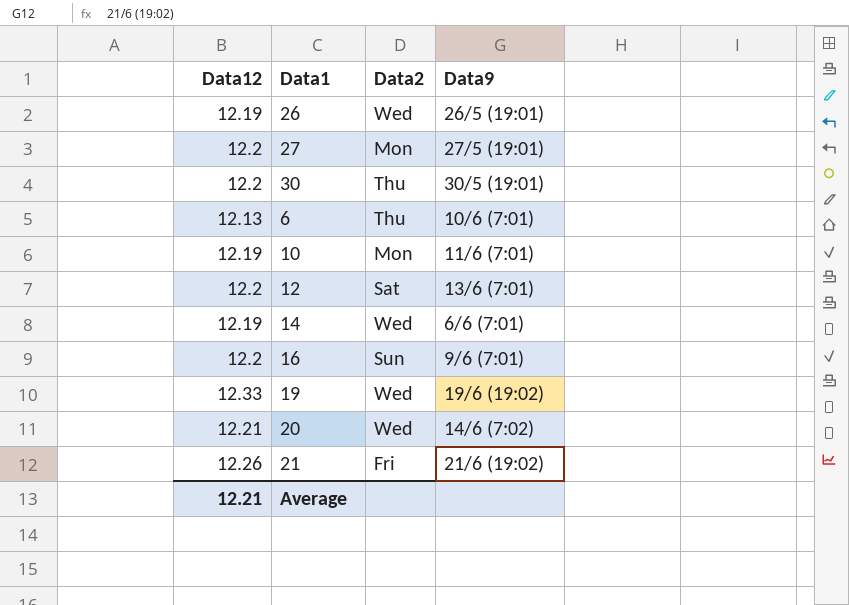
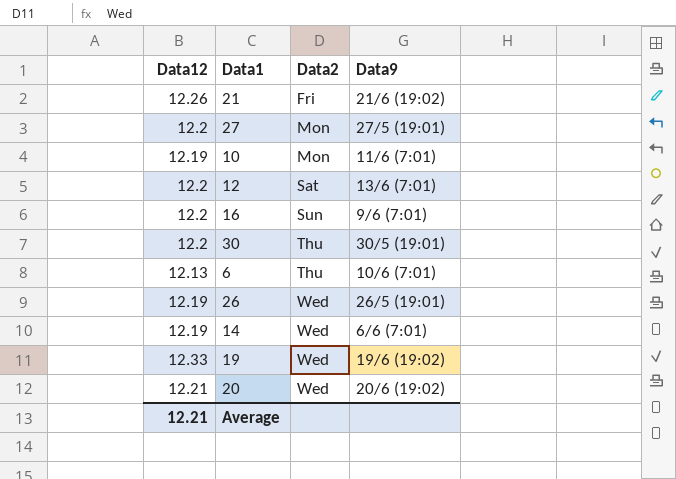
row order: none -> Data2 ascending
20 | Data9: 14/6 (7:02) -> 20/6 (19:02)

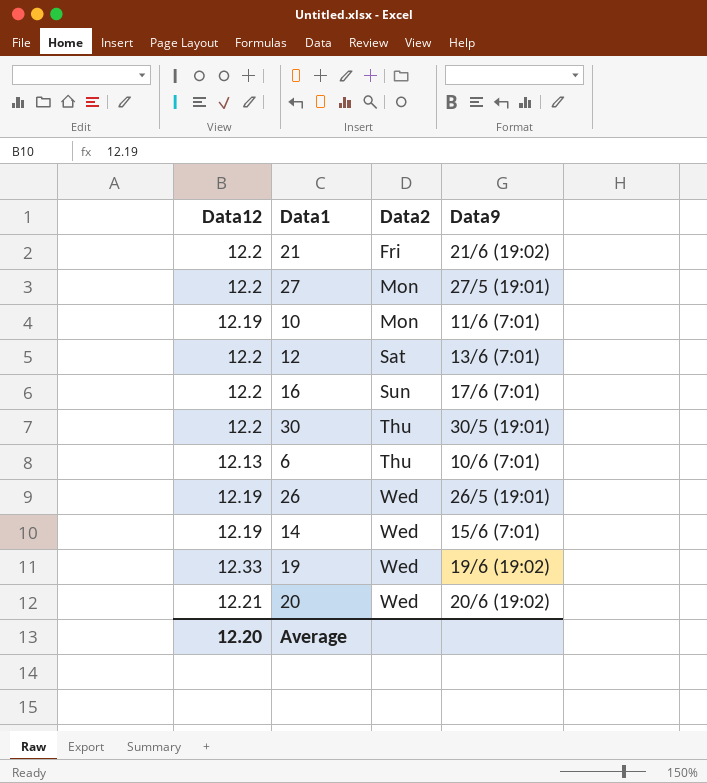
21 | Data12: 12.26 -> 12.2
16 | Data9: 9/6 (7:01) -> 17/6 (7:01)
14 | Data9: 6/6 (7:01) -> 15/6 (7:01)
Average | Data12: 12.21 -> 12.20

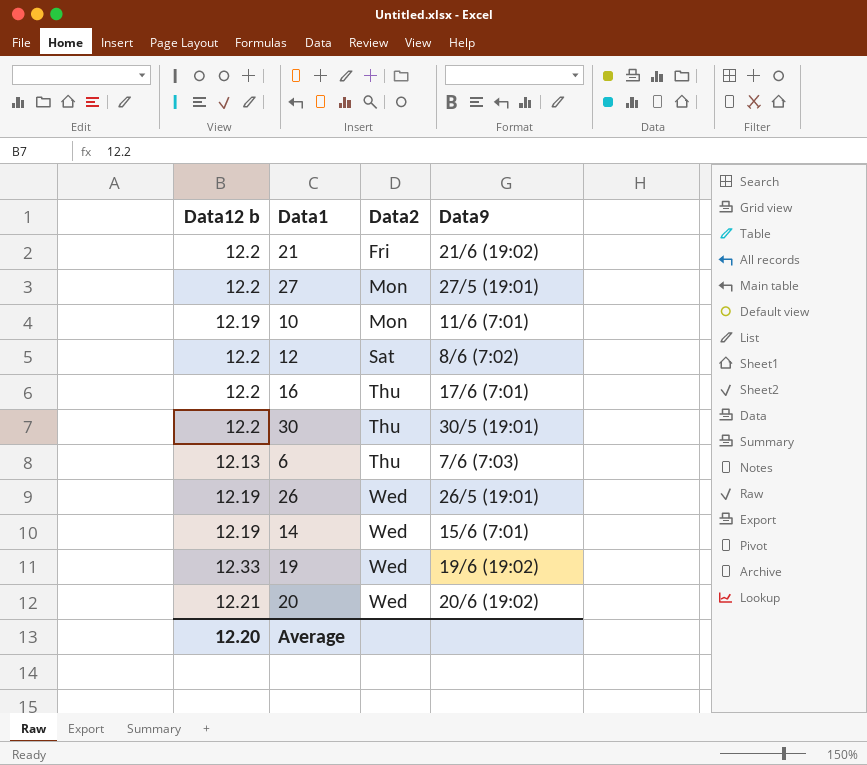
column name: Data12 -> Data12 b
12 | Data9: 13/6 (7:01) -> 8/6 (7:02)
16 | Data2: Sun -> Thu
6 | Data9: 10/6 (7:01) -> 7/6 (7:03)

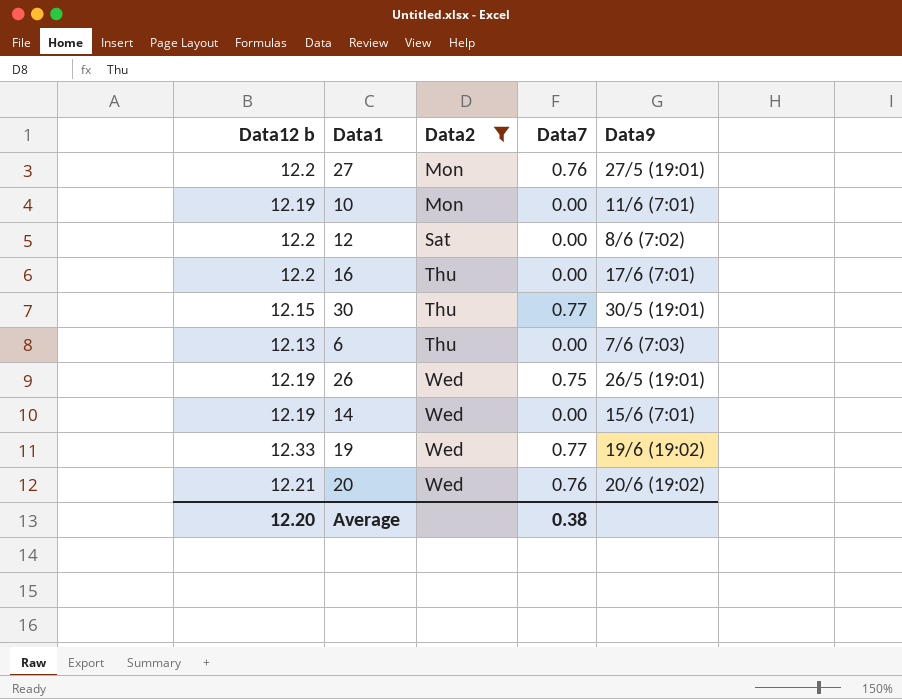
filter: none -> Data2 != Fri
column Data7 | position: none -> 4
30 | Data12 b: 12.2 -> 12.15

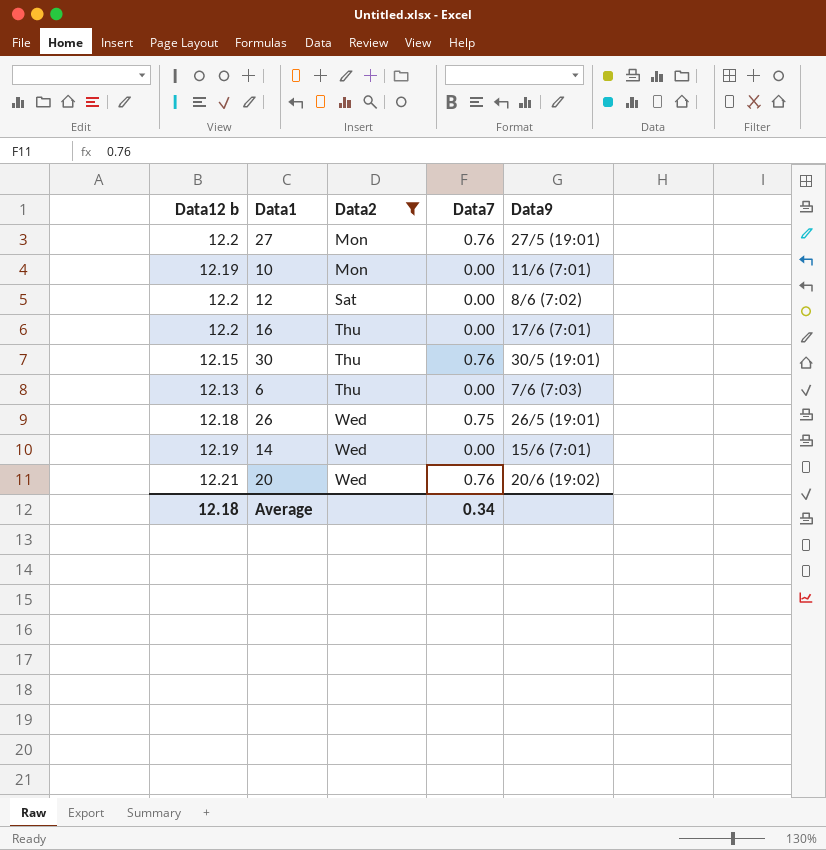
row 19: 12.33 | Wed | 0.77 | 19/6 (19:02) -> none
30 | Data7: 0.77 -> 0.76
26 | Data12 b: 12.19 -> 12.18
Average | Data12 b: 12.20 -> 12.18
Average | Data7: 0.38 -> 0.34

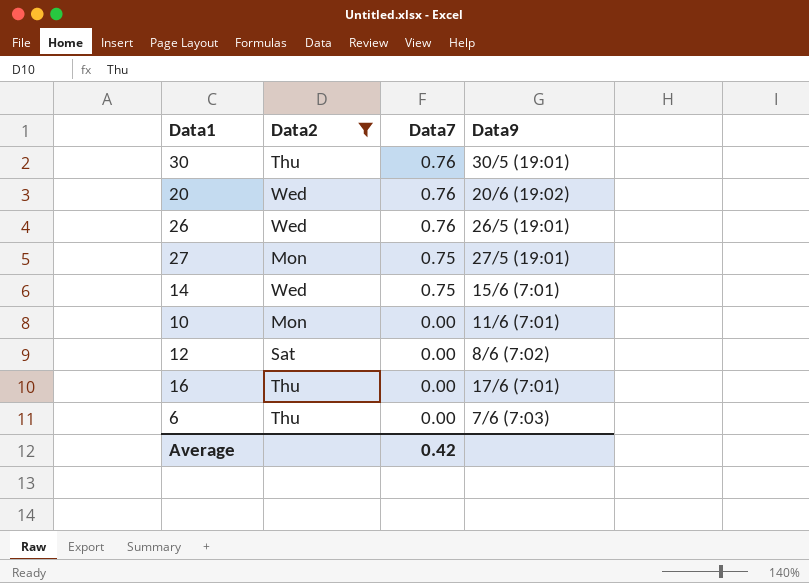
row order: Data2 ascending -> Data7 descending
column Data12 b | position: 1 -> none
26 | Data7: 0.75 -> 0.76
27 | Data7: 0.76 -> 0.75
14 | Data7: 0.00 -> 0.75
Average | Data7: 0.34 -> 0.42

